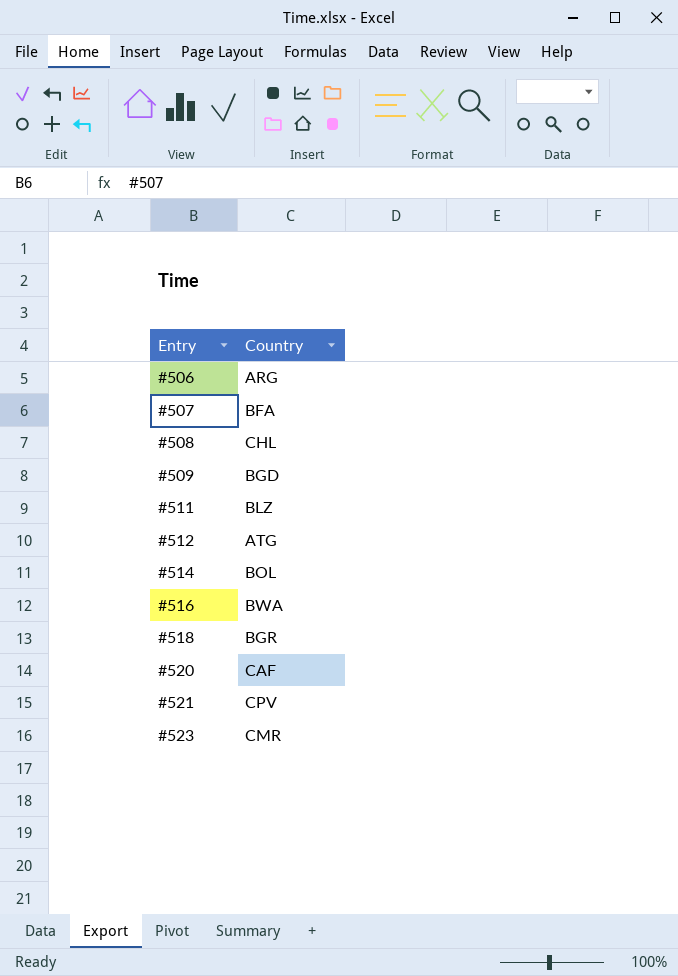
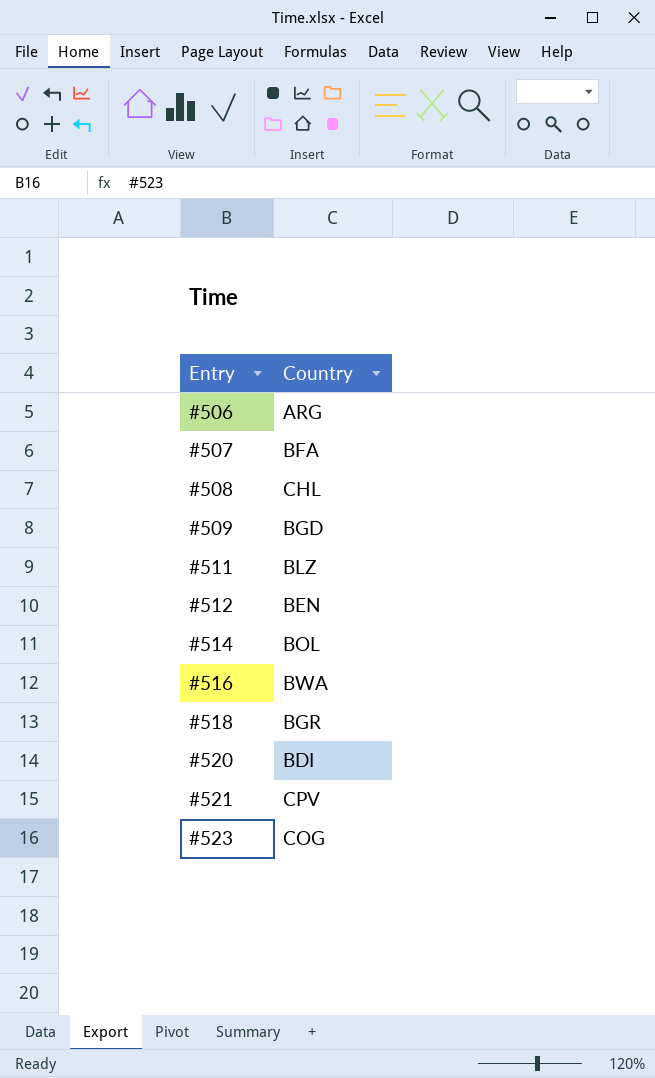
#512 | Country: ATG -> BEN
#520 | Country: CAF -> BDI
#523 | Country: CMR -> COG

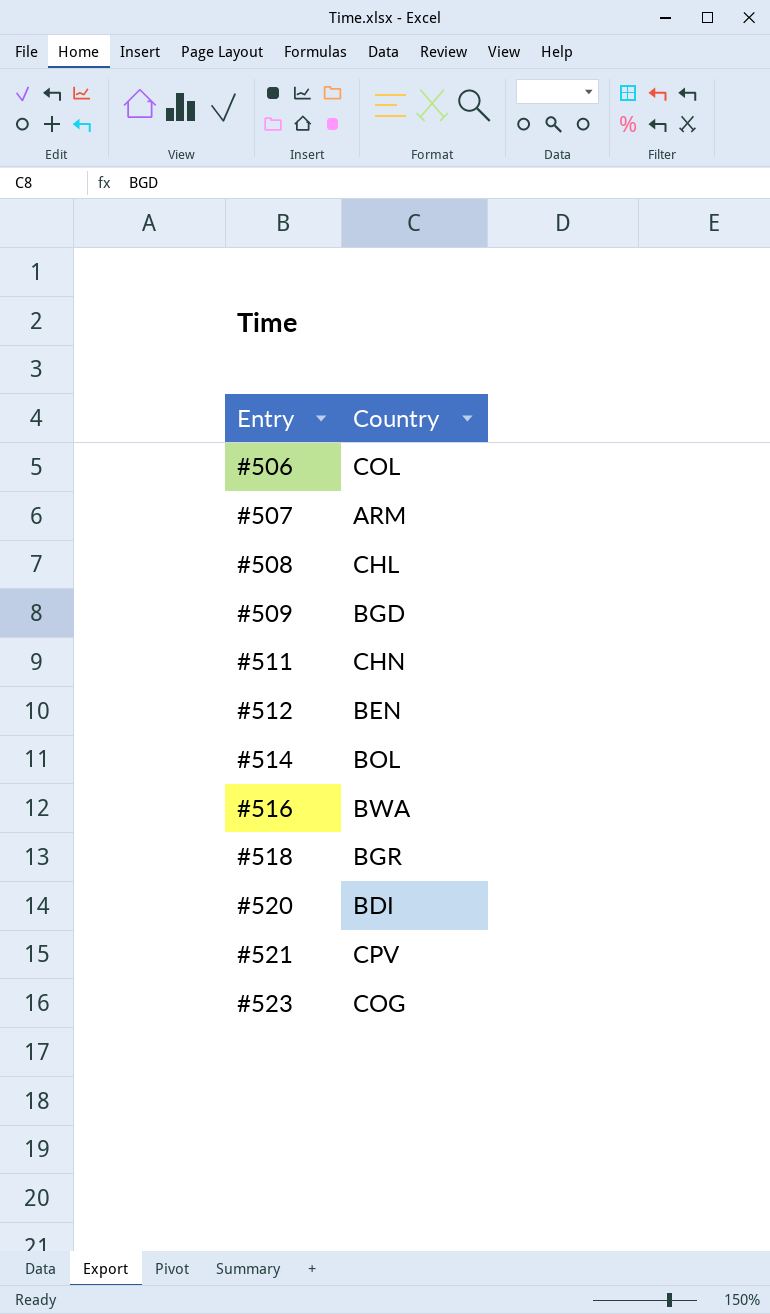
#506 | Country: ARG -> COL
#507 | Country: BFA -> ARM
#511 | Country: BLZ -> CHN

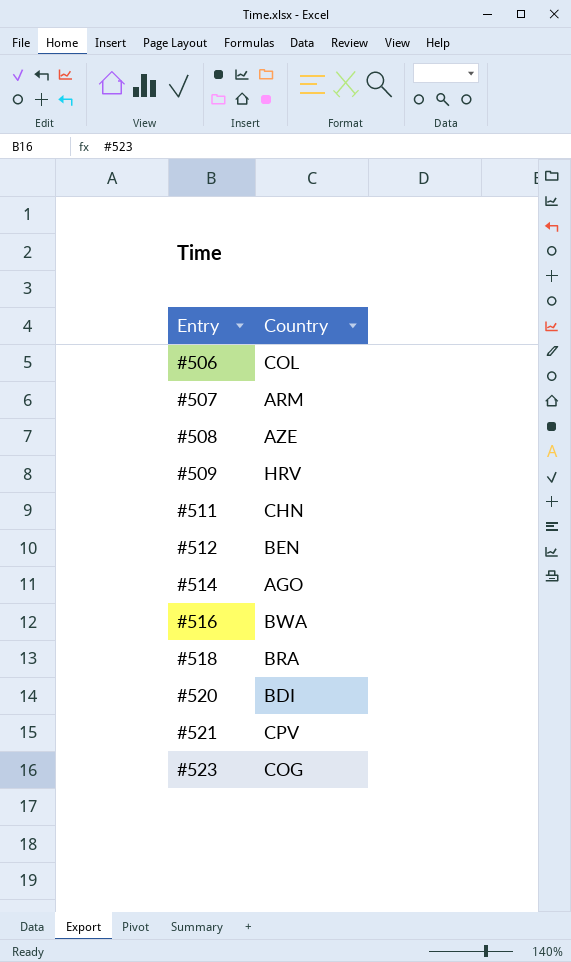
#508 | Country: CHL -> AZE
#509 | Country: BGD -> HRV
#514 | Country: BOL -> AGO
#518 | Country: BGR -> BRA

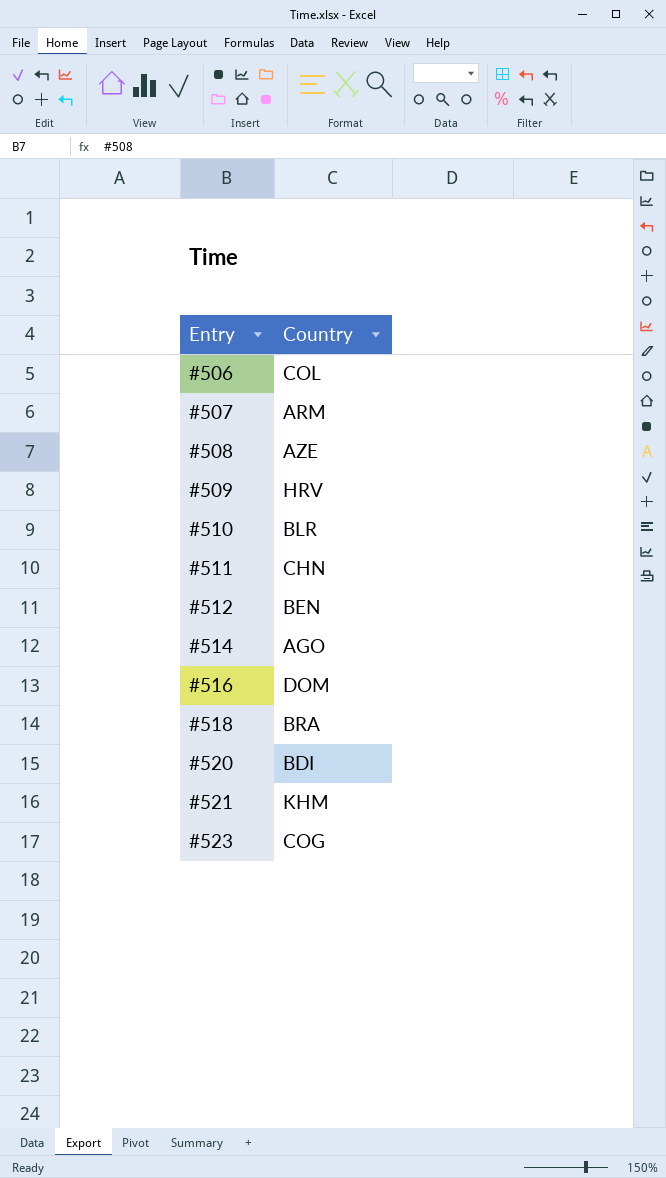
row #510: none -> BLR
#516 | Country: BWA -> DOM
#521 | Country: CPV -> KHM

